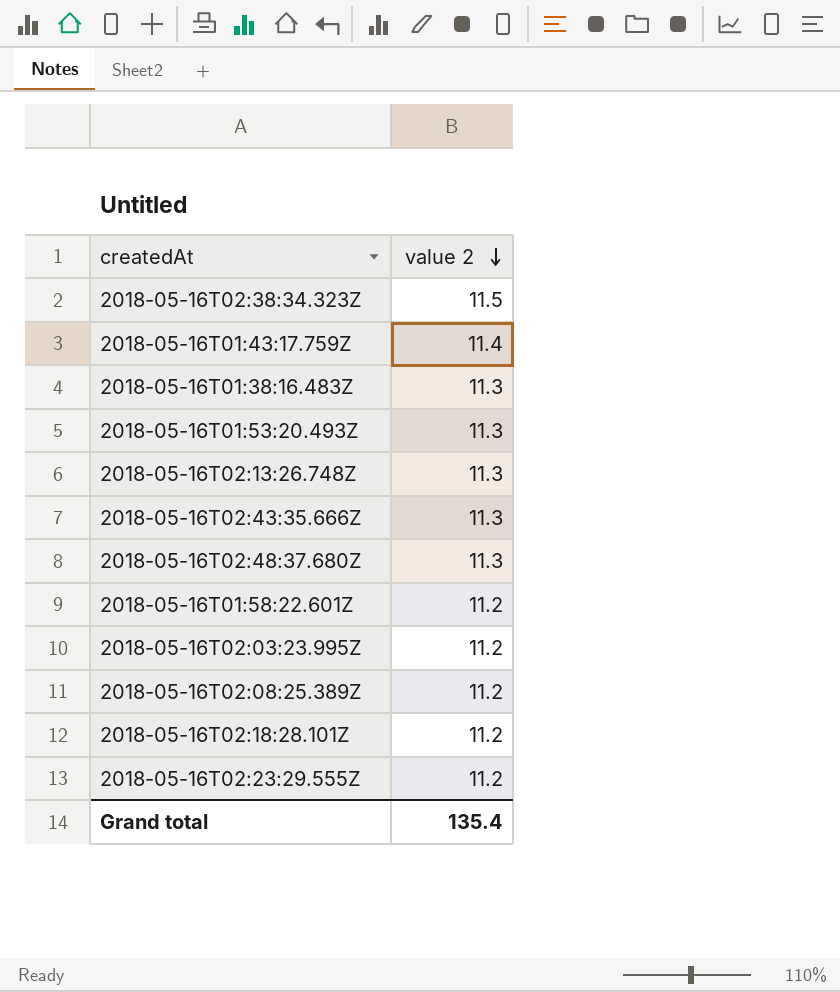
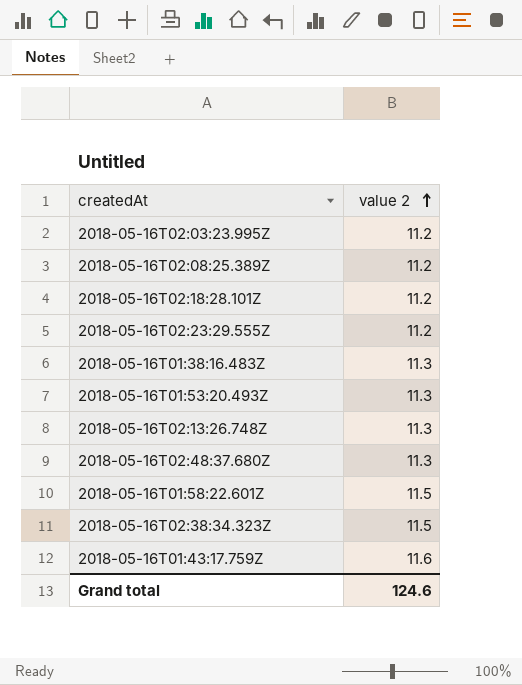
row order: value 2 descending -> value 2 ascending
row 2018-05-16T02:43:35.666Z: 11.3 -> none
2018-05-16T01:58:22.601Z | value 2: 11.2 -> 11.5
2018-05-16T01:43:17.759Z | value 2: 11.4 -> 11.6
Grand total | value 2: 135.4 -> 124.6

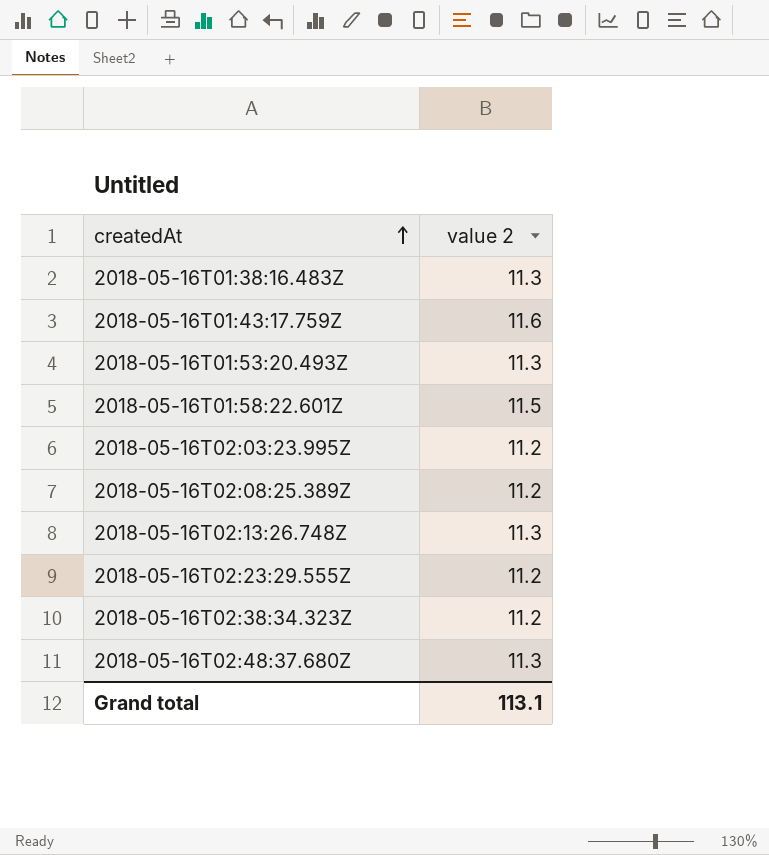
row order: value 2 ascending -> createdAt ascending
row 2018-05-16T02:18:28.101Z: 11.2 -> none
2018-05-16T02:38:34.323Z | value 2: 11.5 -> 11.2
Grand total | value 2: 124.6 -> 113.1

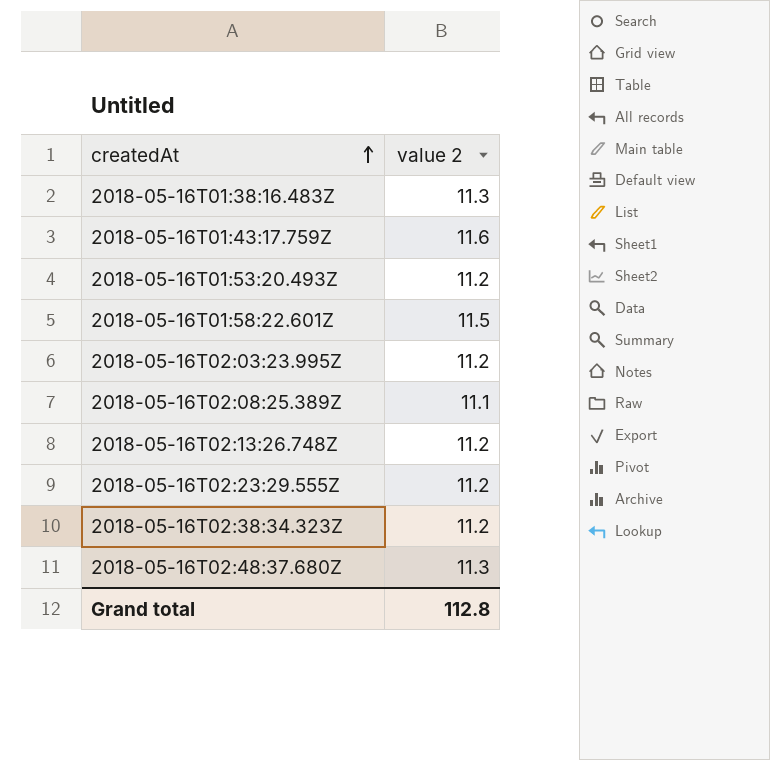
2018-05-16T01:53:20.493Z | value 2: 11.3 -> 11.2
2018-05-16T02:08:25.389Z | value 2: 11.2 -> 11.1
2018-05-16T02:13:26.748Z | value 2: 11.3 -> 11.2
Grand total | value 2: 113.1 -> 112.8

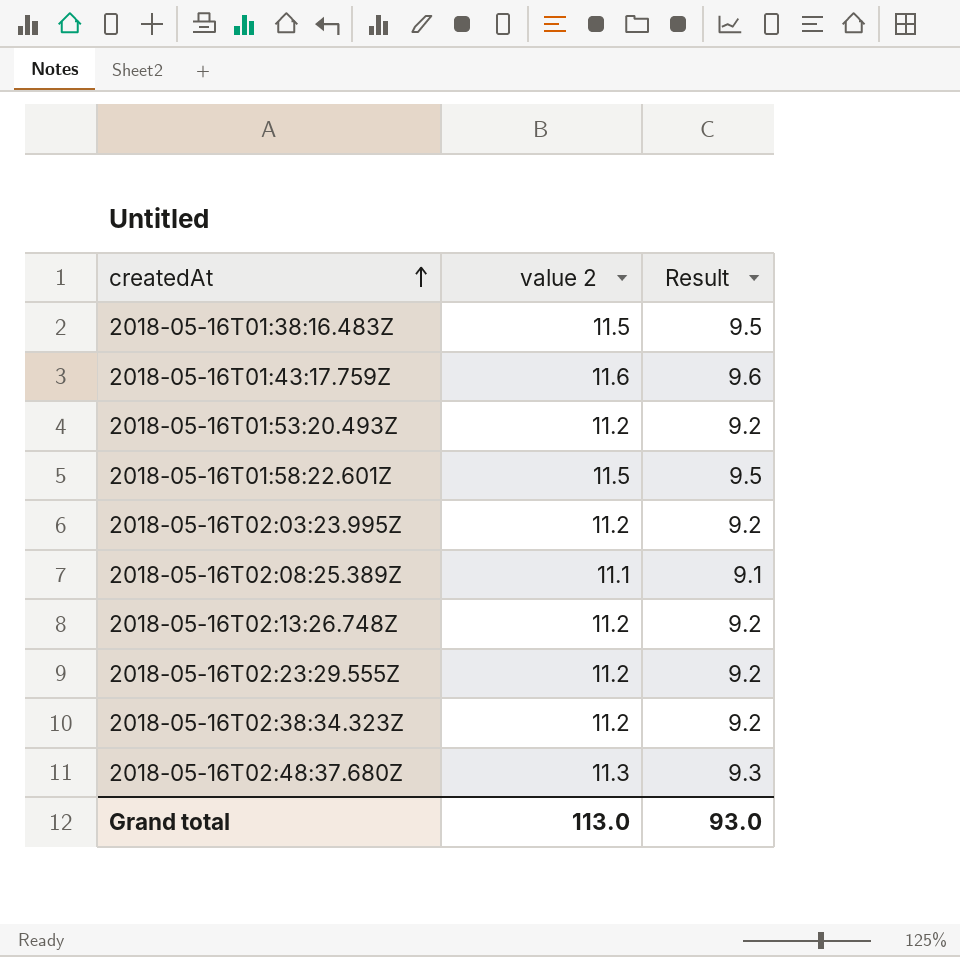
column Result | formula: none -> [value 2] - 2
2018-05-16T01:38:16.483Z | value 2: 11.3 -> 11.5
Grand total | value 2: 112.8 -> 113.0

